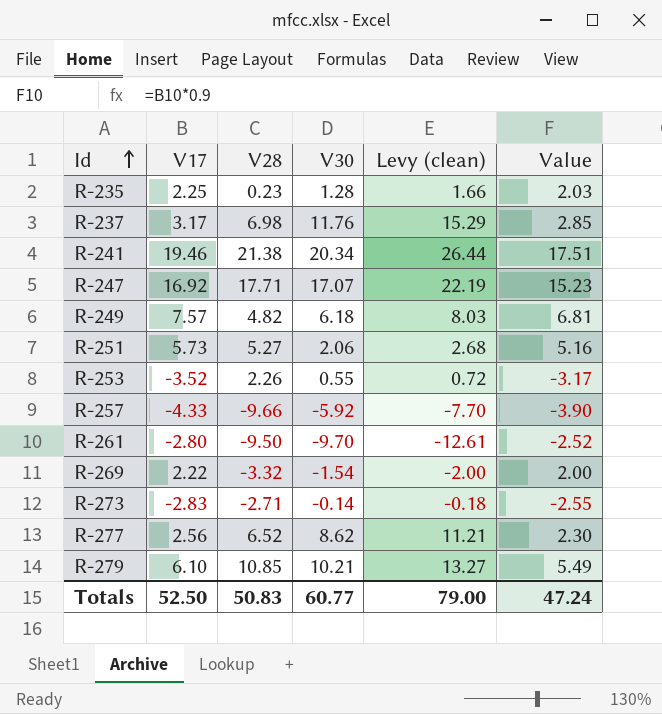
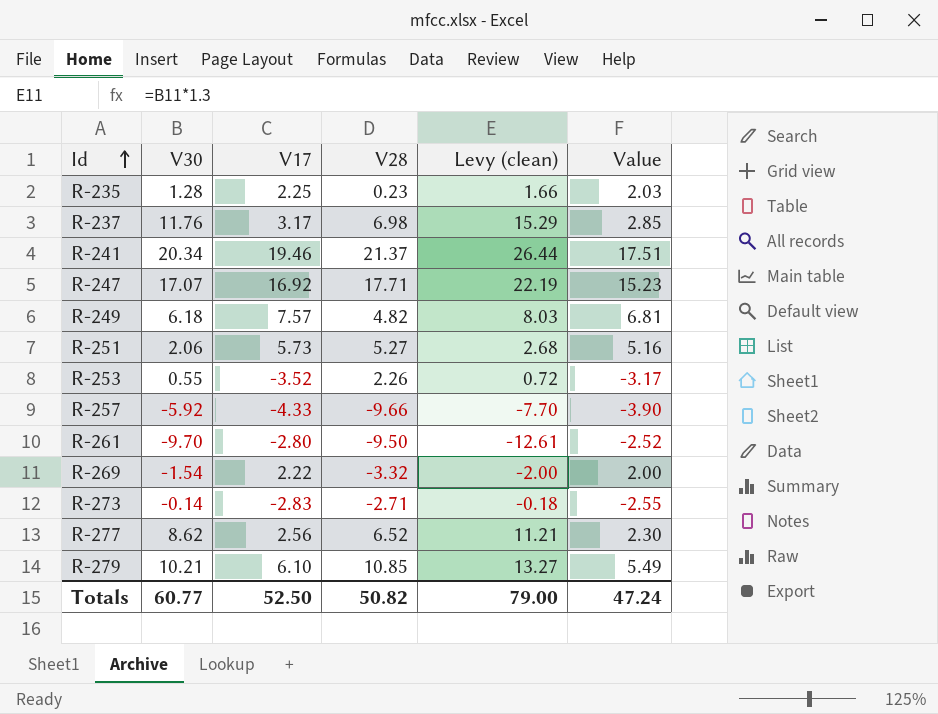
column V30 | position: 4 -> 2
R-241 | V28: 21.38 -> 21.37
Totals | V28: 50.83 -> 50.82

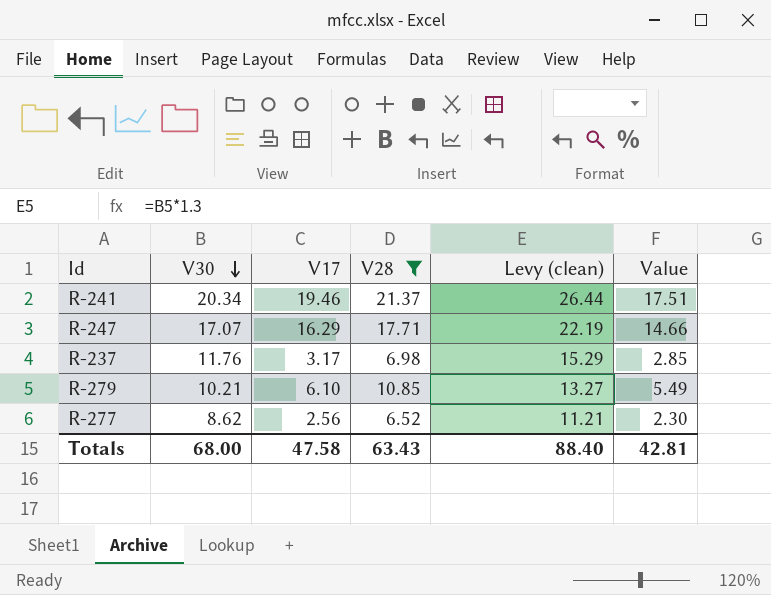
filter: none -> V28 >= 6.52
row order: Id ascending -> V30 descending
R-247 | V17: 16.92 -> 16.29
R-247 | Value: 15.23 -> 14.66
Totals | V30: 60.77 -> 68.00
Totals | V17: 52.50 -> 47.58
Totals | V28: 50.82 -> 63.43
Totals | Levy (clean): 79.00 -> 88.40
Totals | Value: 47.24 -> 42.81

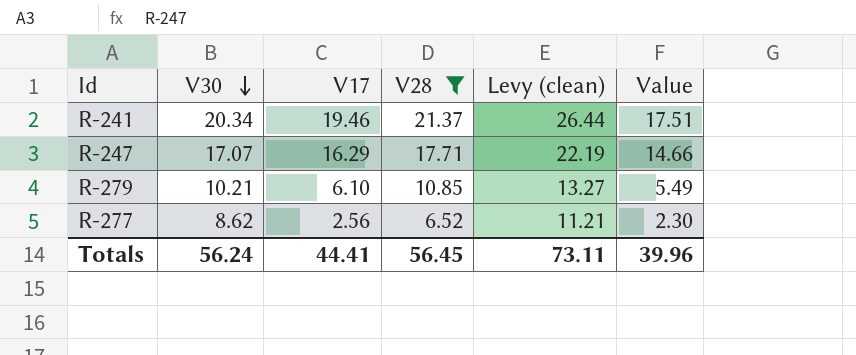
row R-237: 11.76 | 3.17 | 6.98 | 15.29 | 2.85 -> none
Totals | V30: 68.00 -> 56.24
Totals | V17: 47.58 -> 44.41
Totals | V28: 63.43 -> 56.45
Totals | Levy (clean): 88.40 -> 73.11
Totals | Value: 42.81 -> 39.96

